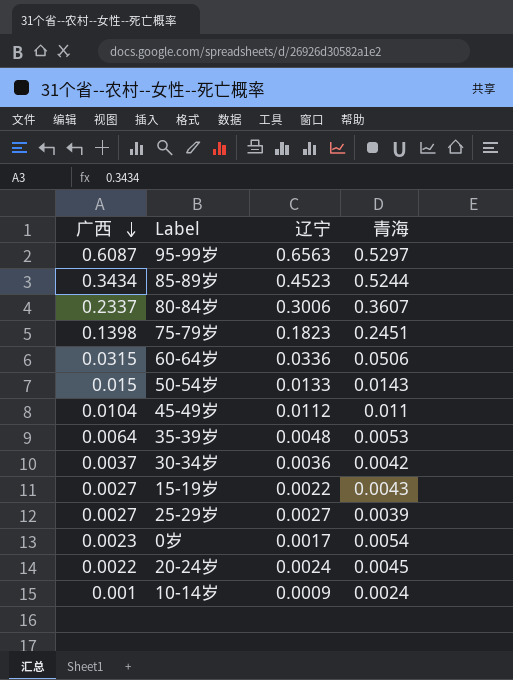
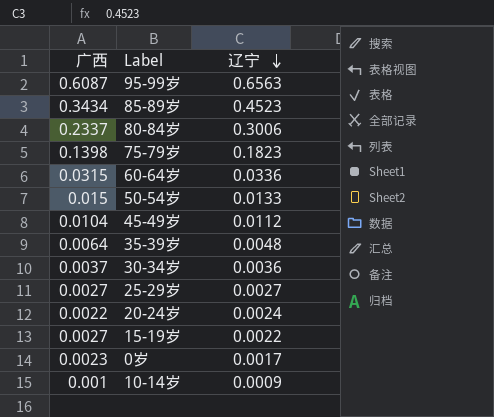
row order: 广西 descending -> 辽宁 descending
column 青海 | position: 4 -> none

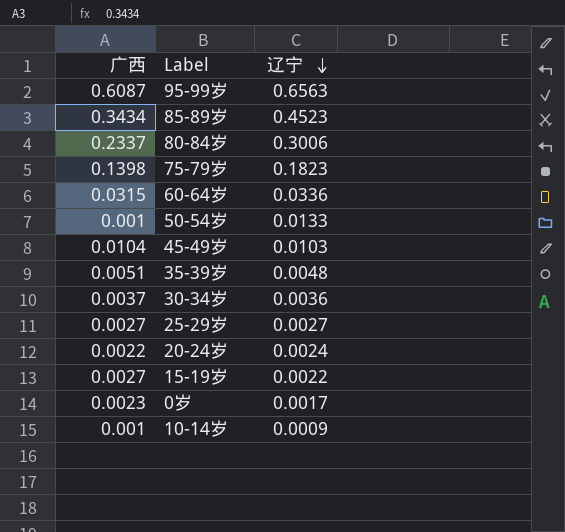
50-54岁 | 广西: 0.015 -> 0.001
45-49岁 | 辽宁: 0.0112 -> 0.0103
35-39岁 | 广西: 0.0064 -> 0.0051

